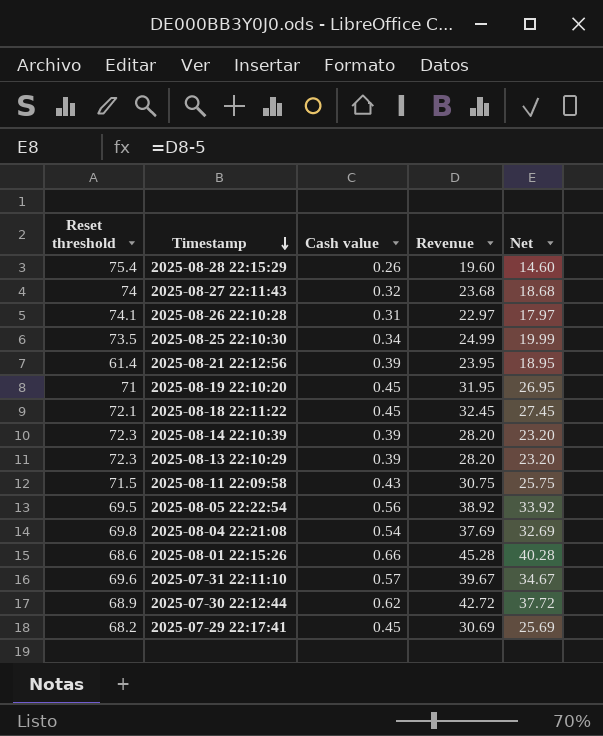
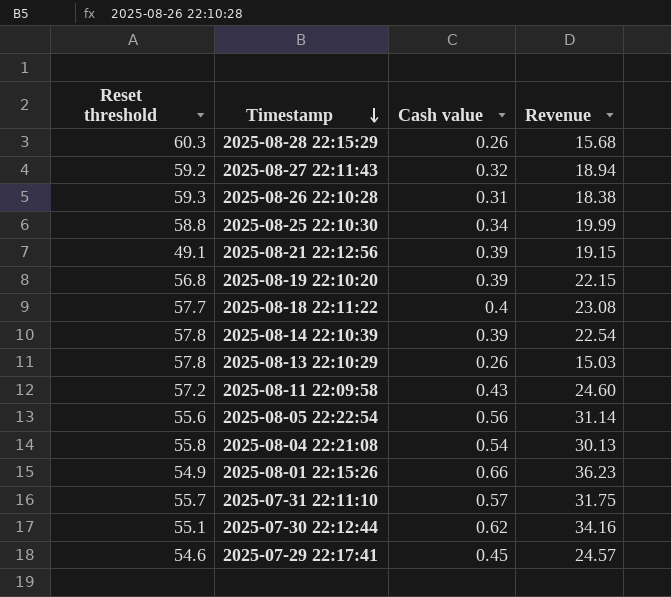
column Net | formula: [Revenue] - 5 -> none
2025-08-28 22:15:29 | Reset threshold: 75.4 -> 60.3
2025-08-28 22:15:29 | Revenue: 19.60 -> 15.68
2025-08-27 22:11:43 | Reset threshold: 74 -> 59.2
2025-08-27 22:11:43 | Revenue: 23.68 -> 18.94
2025-08-26 22:10:28 | Reset threshold: 74.1 -> 59.3
2025-08-26 22:10:28 | Revenue: 22.97 -> 18.38
2025-08-25 22:10:30 | Reset threshold: 73.5 -> 58.8
2025-08-25 22:10:30 | Revenue: 24.99 -> 19.99
2025-08-21 22:12:56 | Reset threshold: 61.4 -> 49.1
2025-08-21 22:12:56 | Revenue: 23.95 -> 19.15
2025-08-19 22:10:20 | Reset threshold: 71 -> 56.8
2025-08-19 22:10:20 | Cash value: 0.45 -> 0.39
2025-08-19 22:10:20 | Revenue: 31.95 -> 22.15
2025-08-18 22:11:22 | Reset threshold: 72.1 -> 57.7
2025-08-18 22:11:22 | Cash value: 0.45 -> 0.4
2025-08-18 22:11:22 | Revenue: 32.45 -> 23.08
2025-08-14 22:10:39 | Reset threshold: 72.3 -> 57.8
2025-08-14 22:10:39 | Revenue: 28.20 -> 22.54
2025-08-13 22:10:29 | Reset threshold: 72.3 -> 57.8
2025-08-13 22:10:29 | Cash value: 0.39 -> 0.26
2025-08-13 22:10:29 | Revenue: 28.20 -> 15.03
2025-08-11 22:09:58 | Reset threshold: 71.5 -> 57.2
2025-08-11 22:09:58 | Revenue: 30.75 -> 24.60
2025-08-05 22:22:54 | Reset threshold: 69.5 -> 55.6
2025-08-05 22:22:54 | Revenue: 38.92 -> 31.14
2025-08-04 22:21:08 | Reset threshold: 69.8 -> 55.8
2025-08-04 22:21:08 | Revenue: 37.69 -> 30.13
2025-08-01 22:15:26 | Reset threshold: 68.6 -> 54.9
2025-08-01 22:15:26 | Revenue: 45.28 -> 36.23
2025-07-31 22:11:10 | Reset threshold: 69.6 -> 55.7
2025-07-31 22:11:10 | Revenue: 39.67 -> 31.75
2025-07-30 22:12:44 | Reset threshold: 68.9 -> 55.1
2025-07-30 22:12:44 | Revenue: 42.72 -> 34.16
2025-07-29 22:17:41 | Reset threshold: 68.2 -> 54.6
2025-07-29 22:17:41 | Revenue: 30.69 -> 24.57

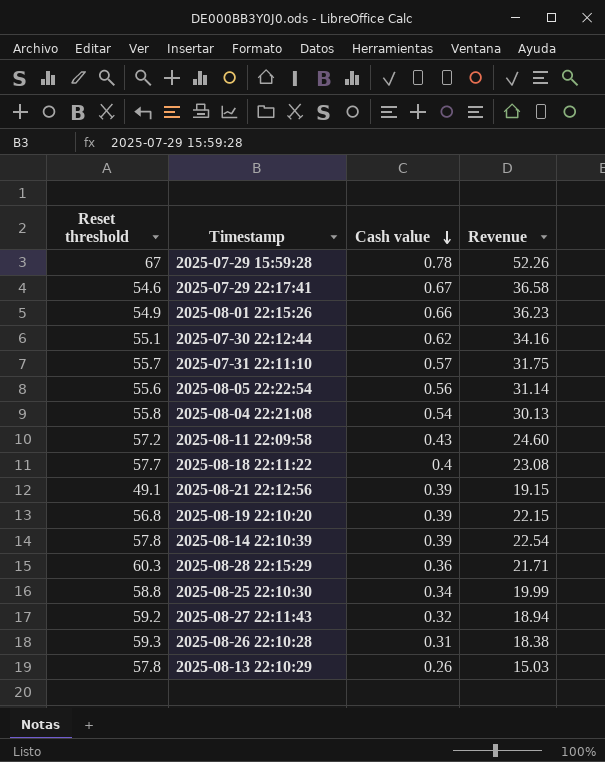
row order: Timestamp descending -> Cash value descending
row 2025-07-29 15:59:28: none -> 67 | 0.78 | 52.26
2025-07-29 22:17:41 | Cash value: 0.45 -> 0.67
2025-07-29 22:17:41 | Revenue: 24.57 -> 36.58
2025-08-28 22:15:29 | Cash value: 0.26 -> 0.36
2025-08-28 22:15:29 | Revenue: 15.68 -> 21.71

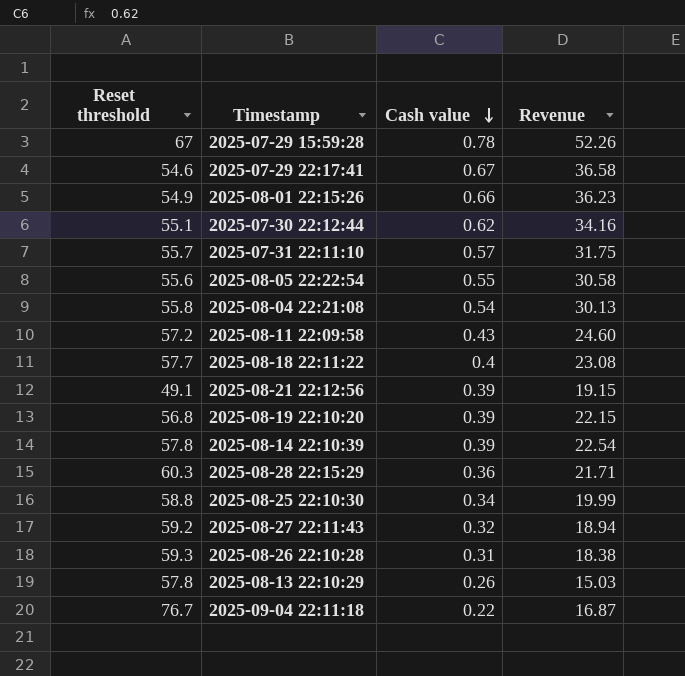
2025-08-05 22:22:54 | Cash value: 0.56 -> 0.55
2025-08-05 22:22:54 | Revenue: 31.14 -> 30.58
row 2025-09-04 22:11:18: none -> 76.7 | 0.22 | 16.87

